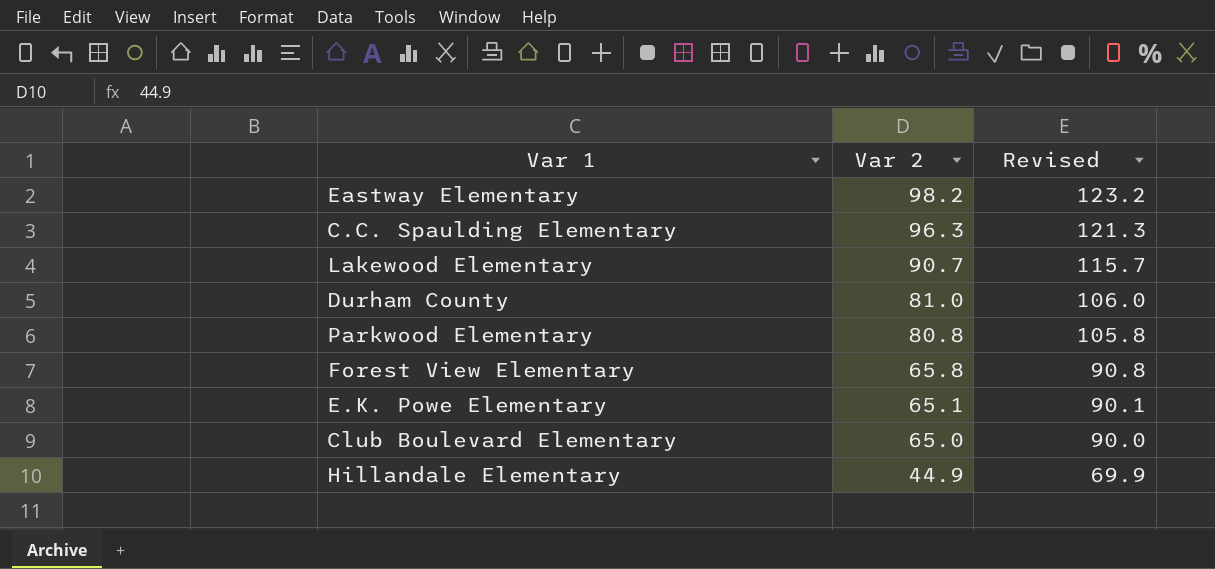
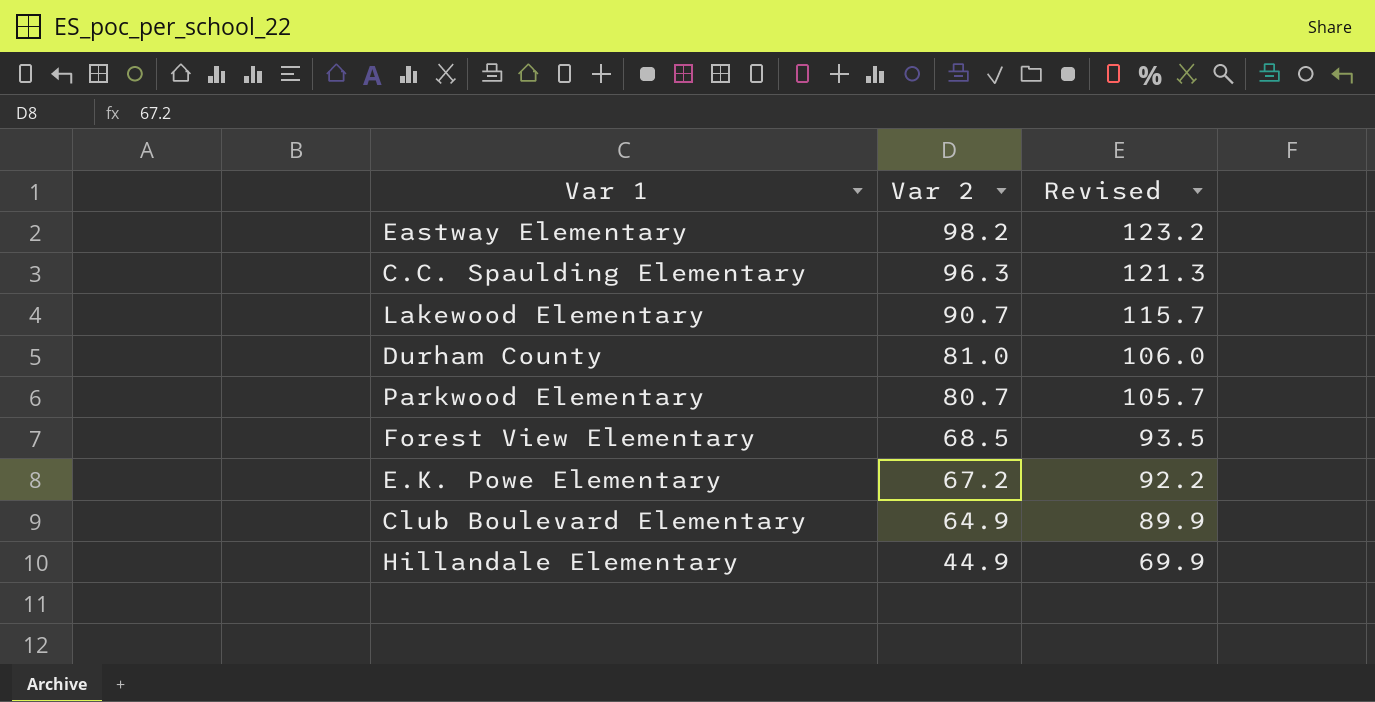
Parkwood Elementary | Var 2: 80.8 -> 80.7
Parkwood Elementary | Revised: 105.8 -> 105.7
Forest View Elementary | Var 2: 65.8 -> 68.5
Forest View Elementary | Revised: 90.8 -> 93.5
E.K. Powe Elementary | Var 2: 65.1 -> 67.2
E.K. Powe Elementary | Revised: 90.1 -> 92.2
Club Boulevard Elementary | Var 2: 65.0 -> 64.9
Club Boulevard Elementary | Revised: 90.0 -> 89.9

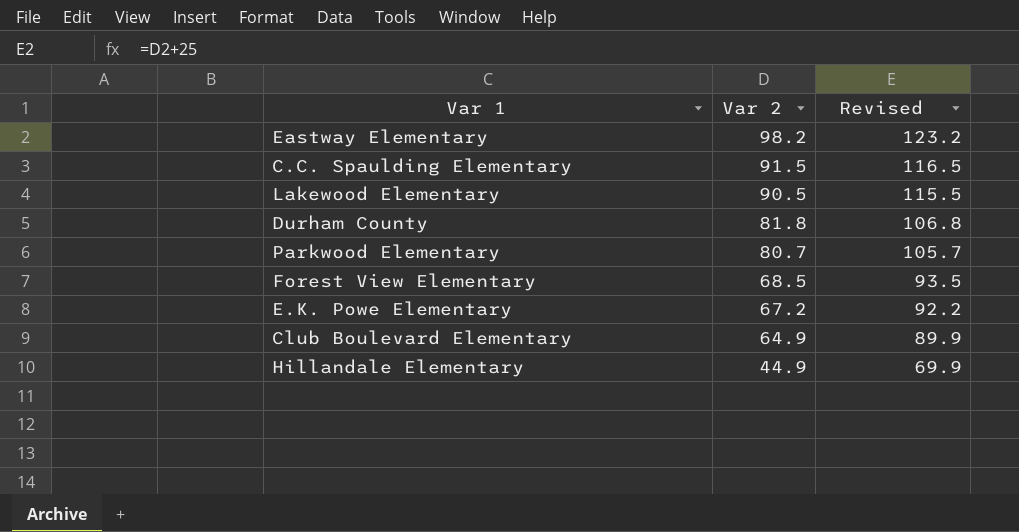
C.C. Spaulding Elementary | Var 2: 96.3 -> 91.5
C.C. Spaulding Elementary | Revised: 121.3 -> 116.5
Lakewood Elementary | Var 2: 90.7 -> 90.5
Lakewood Elementary | Revised: 115.7 -> 115.5
Durham County | Var 2: 81.0 -> 81.8
Durham County | Revised: 106.0 -> 106.8

